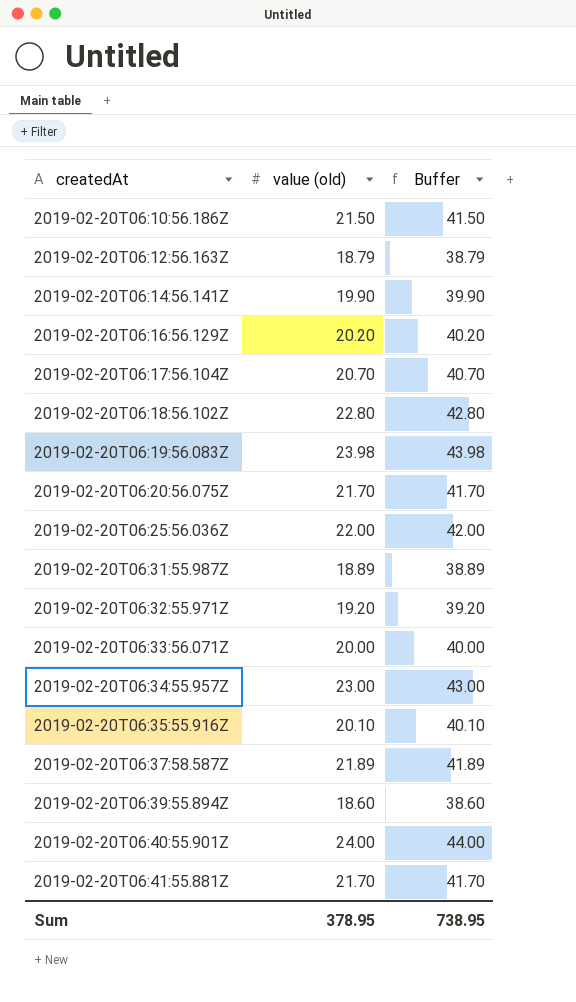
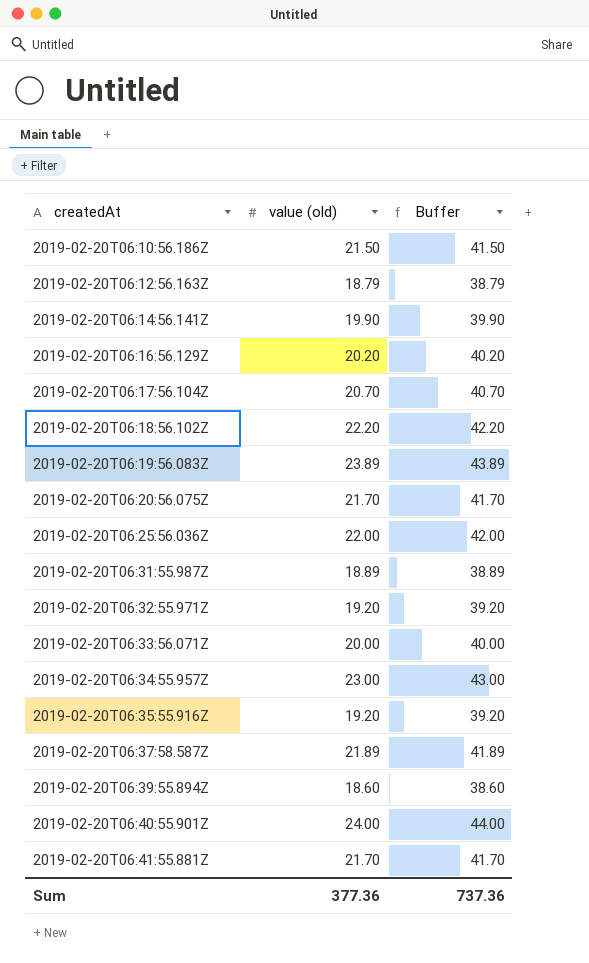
2019-02-20T06:18:56.102Z | value (old): 22.80 -> 22.20
2019-02-20T06:18:56.102Z | Buffer: 42.80 -> 42.20
2019-02-20T06:19:56.083Z | value (old): 23.98 -> 23.89
2019-02-20T06:19:56.083Z | Buffer: 43.98 -> 43.89
2019-02-20T06:35:55.916Z | value (old): 20.10 -> 19.20
2019-02-20T06:35:55.916Z | Buffer: 40.10 -> 39.20
Sum | value (old): 378.95 -> 377.36
Sum | Buffer: 738.95 -> 737.36

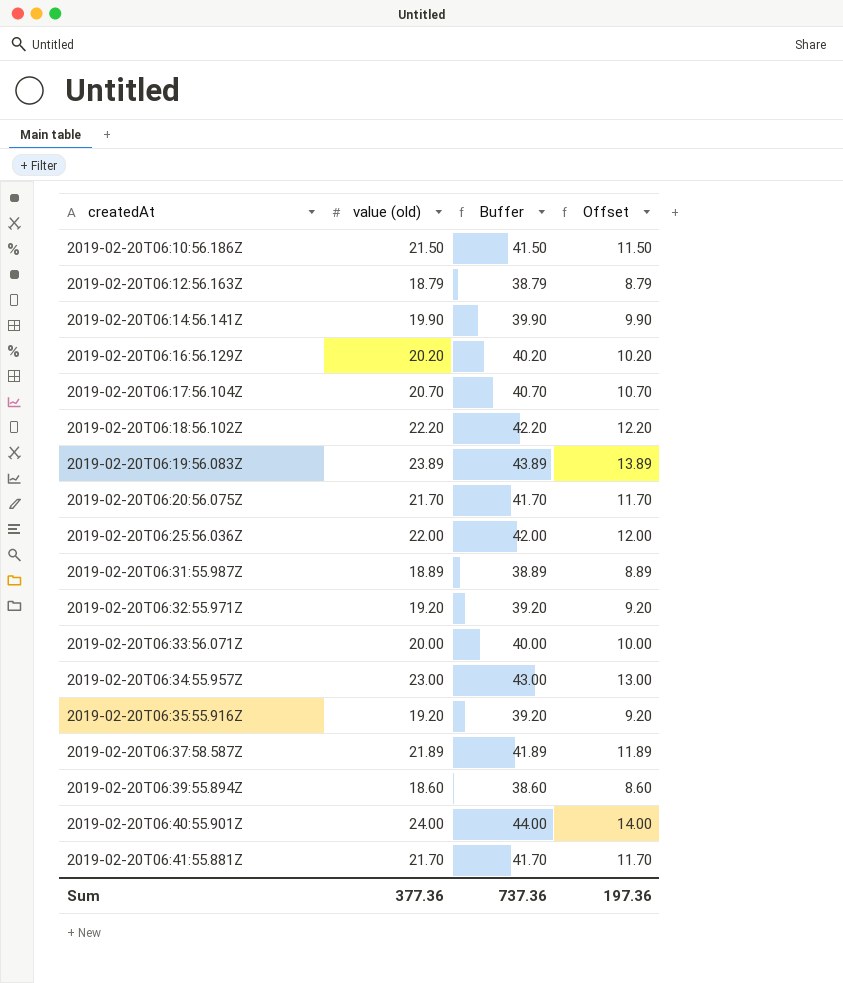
column Offset | formula: none -> [value (old)] - 10

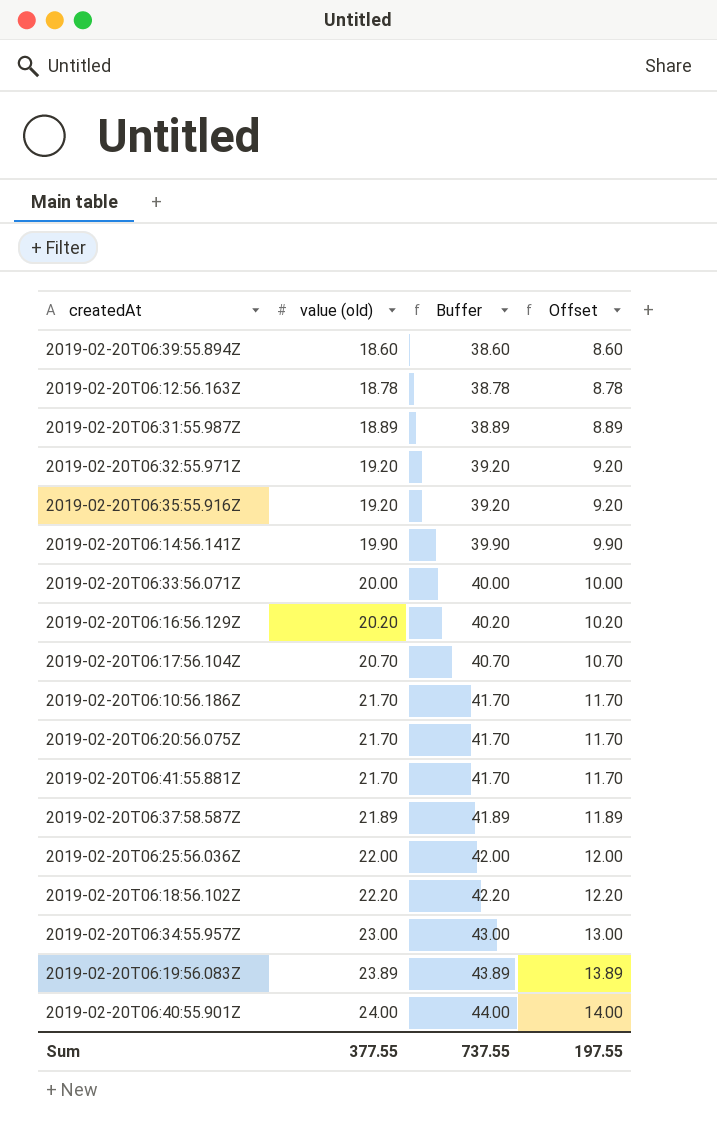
row order: createdAt ascending -> value (old) ascending
2019-02-20T06:12:56.163Z | value (old): 18.79 -> 18.78
2019-02-20T06:12:56.163Z | Buffer: 38.79 -> 38.78
2019-02-20T06:12:56.163Z | Offset: 8.79 -> 8.78
2019-02-20T06:10:56.186Z | value (old): 21.50 -> 21.70
2019-02-20T06:10:56.186Z | Buffer: 41.50 -> 41.70
2019-02-20T06:10:56.186Z | Offset: 11.50 -> 11.70
Sum | value (old): 377.36 -> 377.55
Sum | Buffer: 737.36 -> 737.55
Sum | Offset: 197.36 -> 197.55

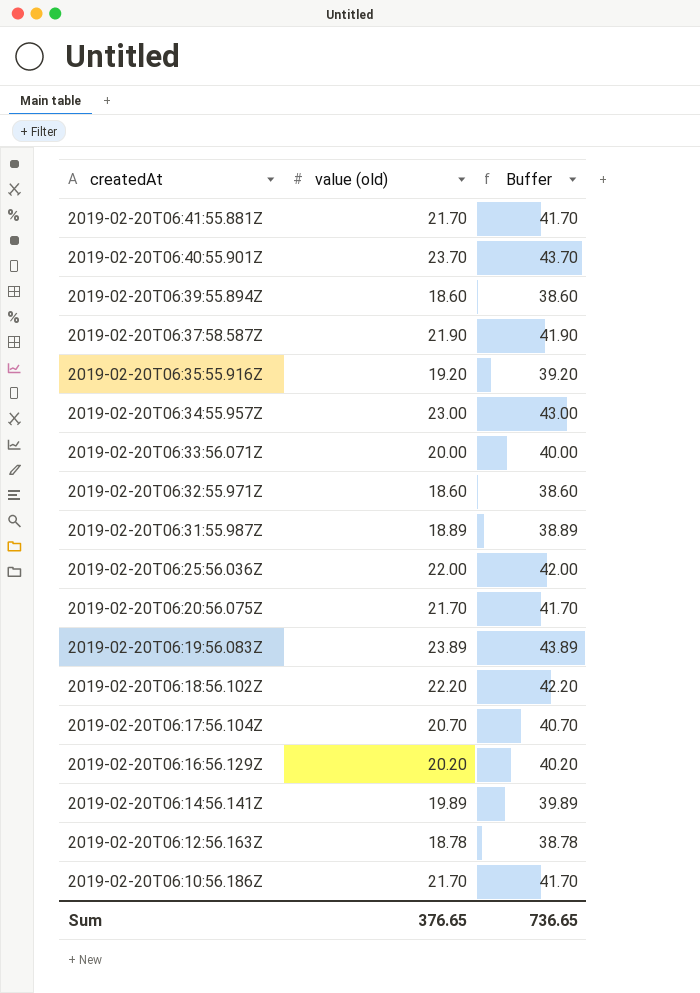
row order: value (old) ascending -> createdAt descending
column Offset | formula: [value (old)] - 10 -> none
2019-02-20T06:40:55.901Z | value (old): 24.00 -> 23.70
2019-02-20T06:40:55.901Z | Buffer: 44.00 -> 43.70
2019-02-20T06:37:58.587Z | value (old): 21.89 -> 21.90
2019-02-20T06:37:58.587Z | Buffer: 41.89 -> 41.90
2019-02-20T06:32:55.971Z | value (old): 19.20 -> 18.60
2019-02-20T06:32:55.971Z | Buffer: 39.20 -> 38.60
2019-02-20T06:14:56.141Z | value (old): 19.90 -> 19.89
2019-02-20T06:14:56.141Z | Buffer: 39.90 -> 39.89
Sum | value (old): 377.55 -> 376.65
Sum | Buffer: 737.55 -> 736.65

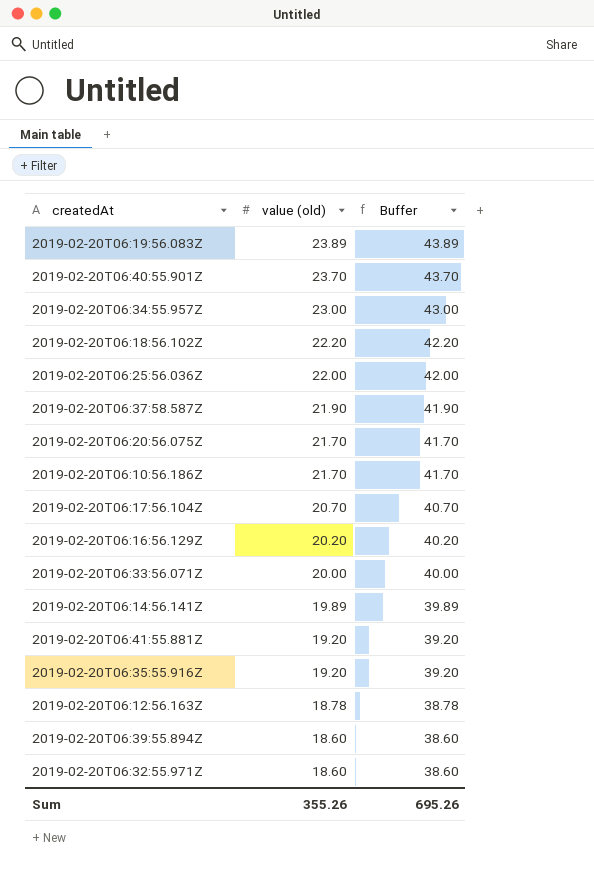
row order: createdAt descending -> value (old) descending
row 2019-02-20T06:31:55.987Z: 18.89 | 38.89 -> none
2019-02-20T06:41:55.881Z | value (old): 21.70 -> 19.20
2019-02-20T06:41:55.881Z | Buffer: 41.70 -> 39.20
Sum | value (old): 376.65 -> 355.26
Sum | Buffer: 736.65 -> 695.26

